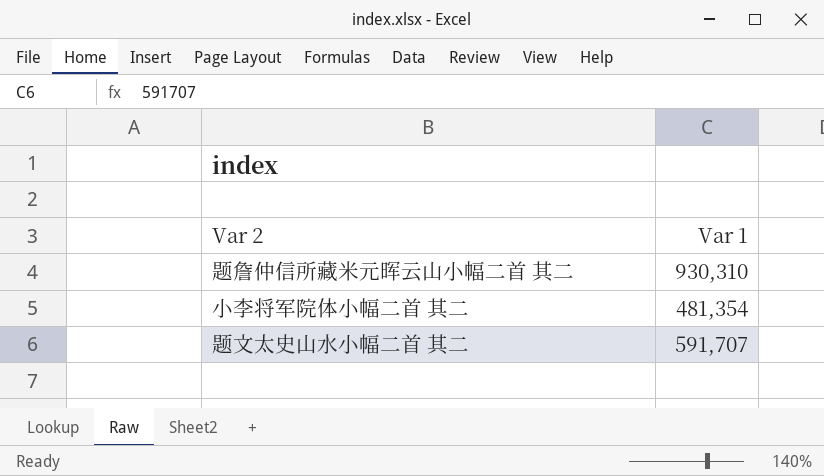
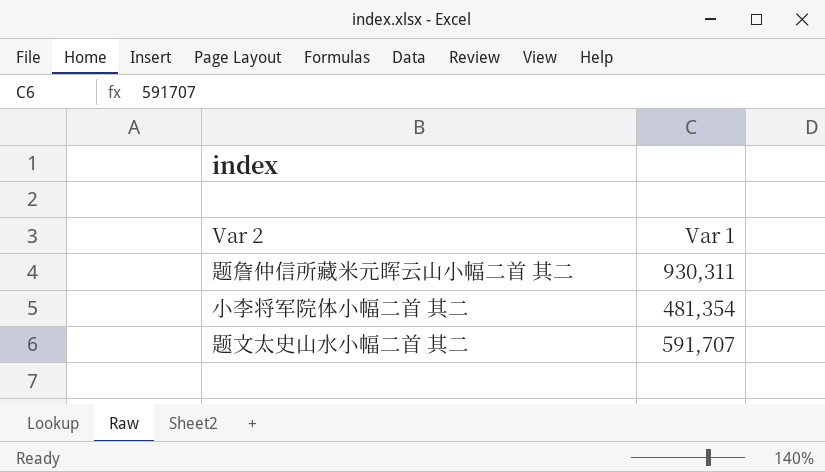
题詹仲信所藏米元晖云山小幅二首 其二 | Var 1: 930,310 -> 930,311

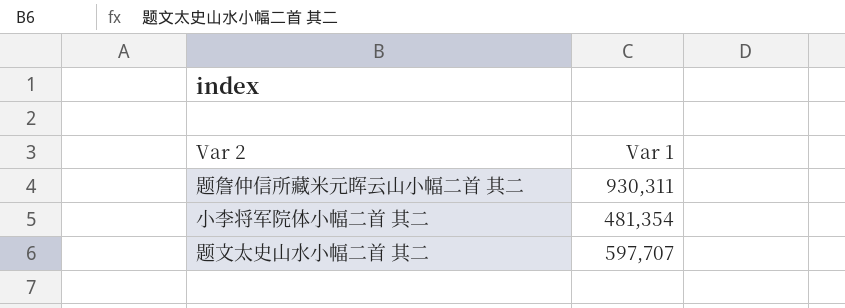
题文太史山水小幅二首 其二 | Var 1: 591,707 -> 597,707

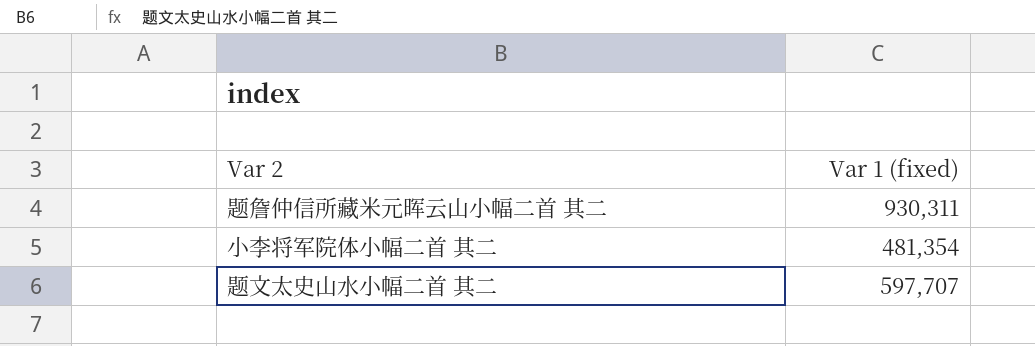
column name: Var 1 -> Var 1 (fixed)

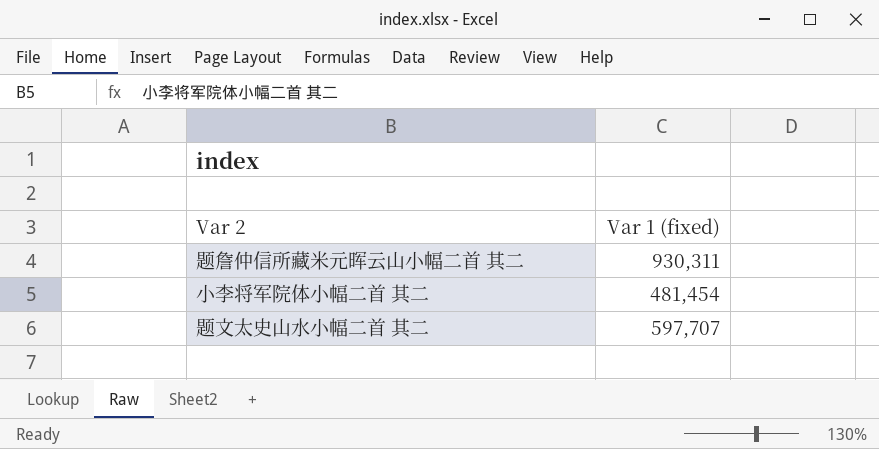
小李将军院体小幅二首 其二 | Var 1 (fixed): 481,354 -> 481,454

